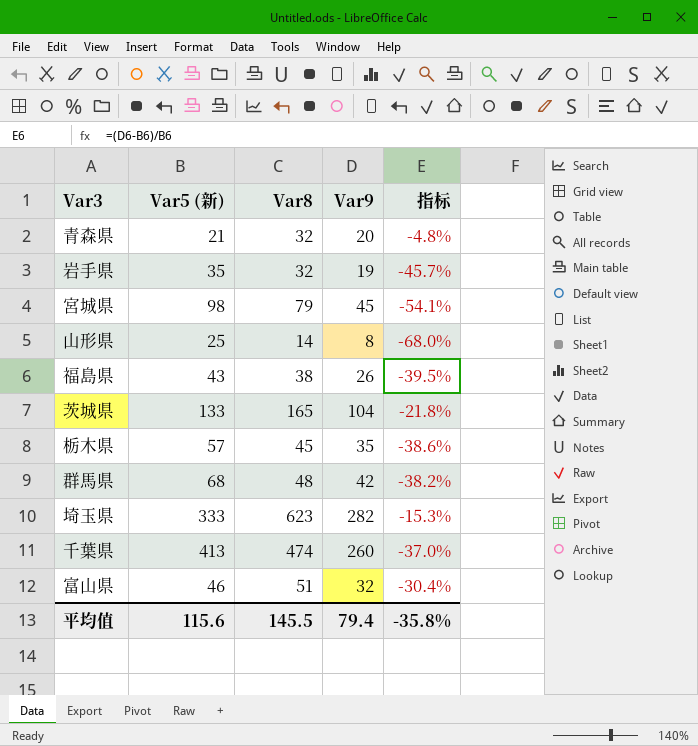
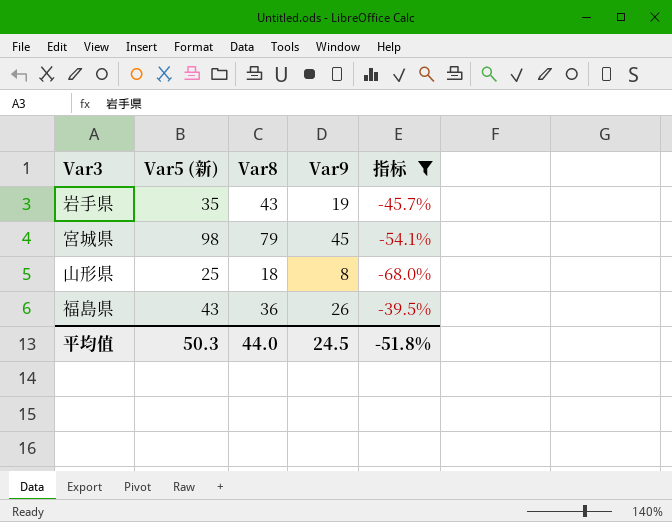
filter: none -> 指标 <= -39.5%
岩手県 | Var8: 32 -> 43
山形県 | Var8: 14 -> 18
福島県 | Var8: 38 -> 36
平均值 | Var5 (新): 115.6 -> 50.3
平均值 | Var8: 145.5 -> 44.0
平均值 | Var9: 79.4 -> 24.5
平均值 | 指标: -35.8% -> -51.8%

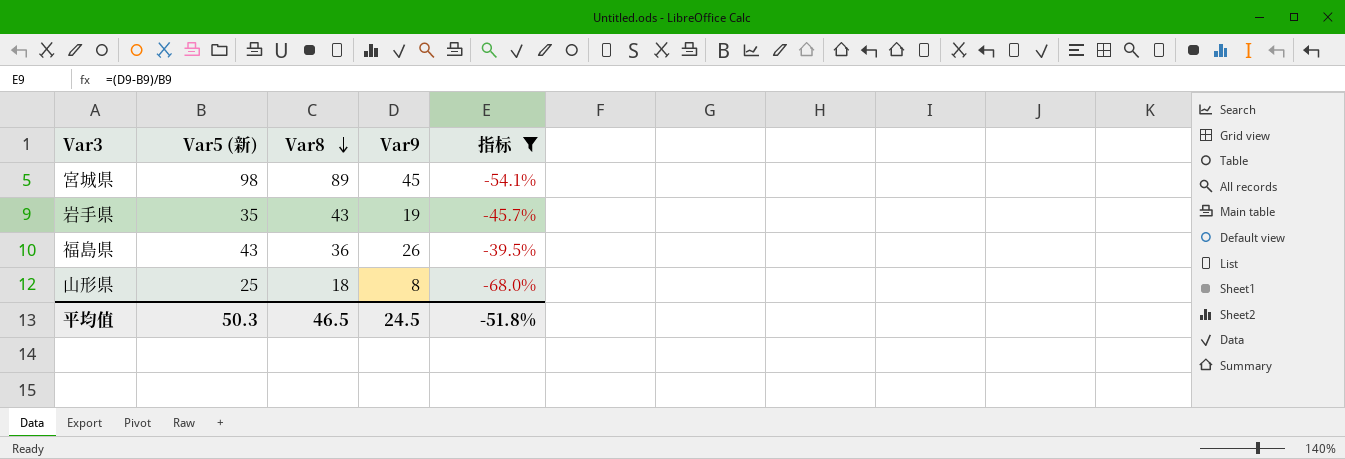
row order: none -> Var8 descending
宮城県 | Var8: 79 -> 89
平均值 | Var8: 44.0 -> 46.5

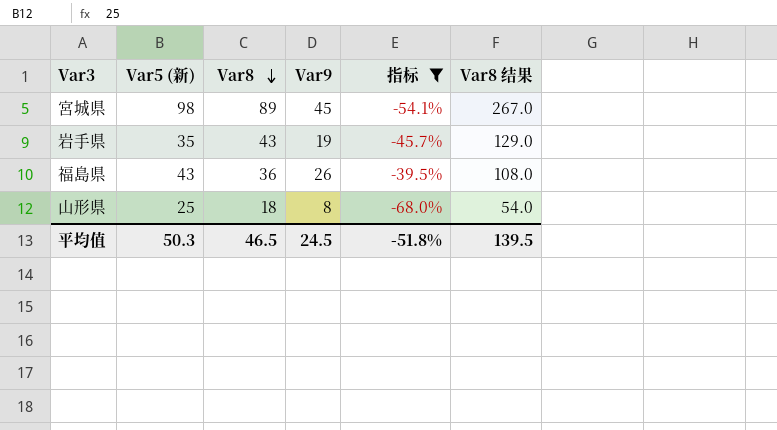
column Var8 结果 | formula: none -> [Var8] * 3

